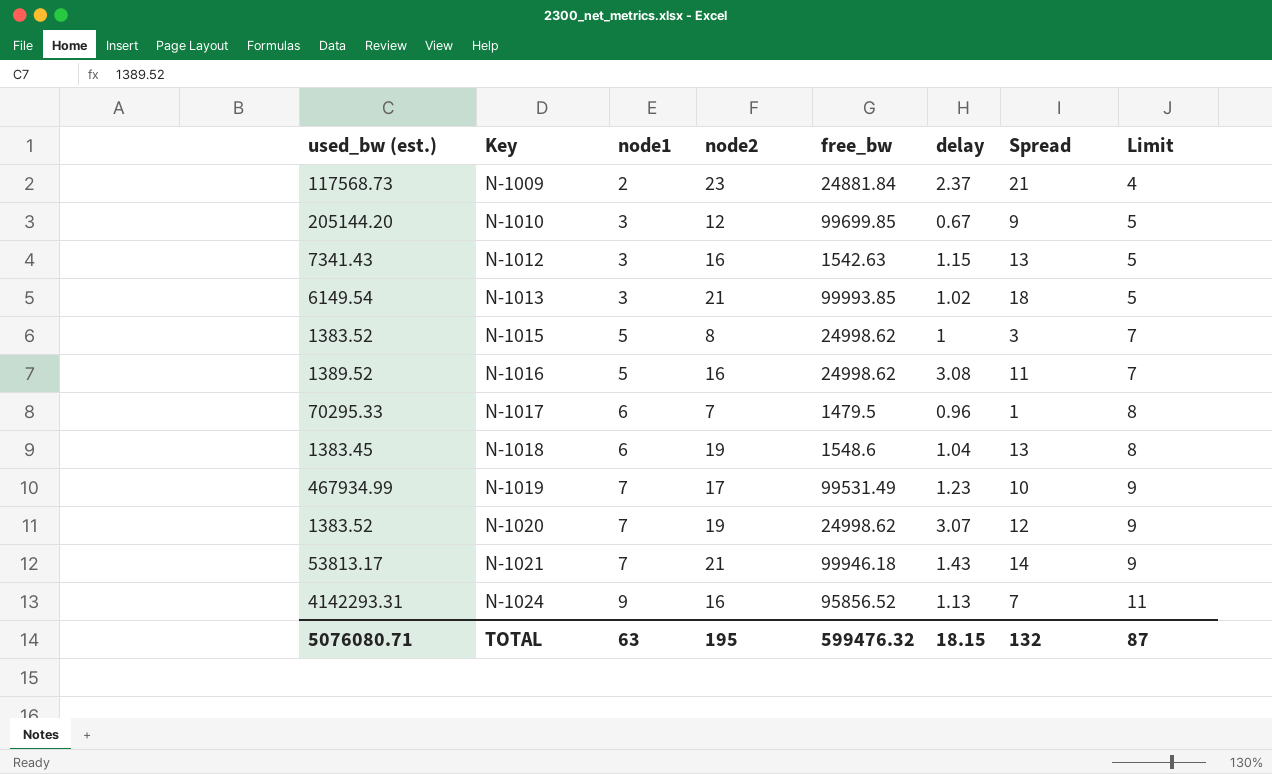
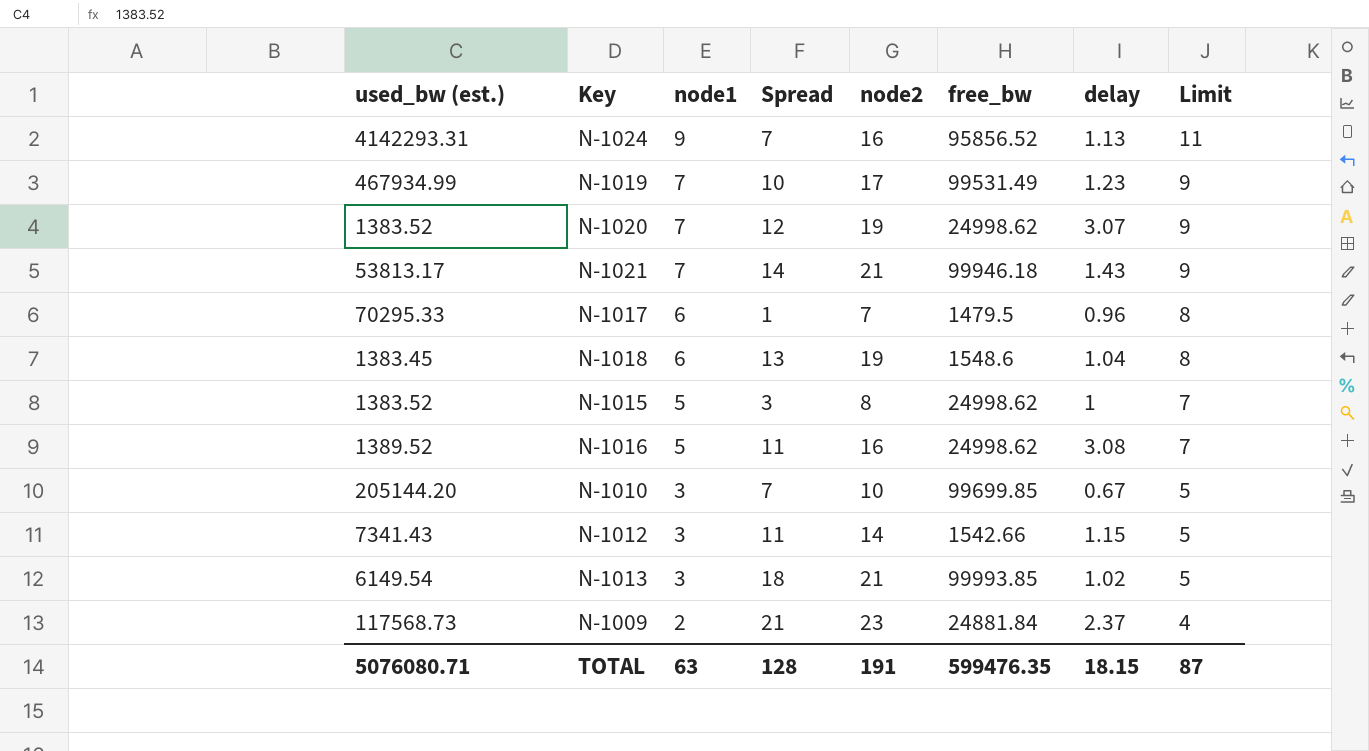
row order: Key ascending -> node1 descending
column Spread | position: 7 -> 4
N-1010 | Spread: 9 -> 7
N-1010 | node2: 12 -> 10
N-1012 | Spread: 13 -> 11
N-1012 | node2: 16 -> 14
N-1012 | free_bw: 1542.63 -> 1542.66
TOTAL | Spread: 132 -> 128
TOTAL | node2: 195 -> 191
TOTAL | free_bw: 599476.32 -> 599476.35

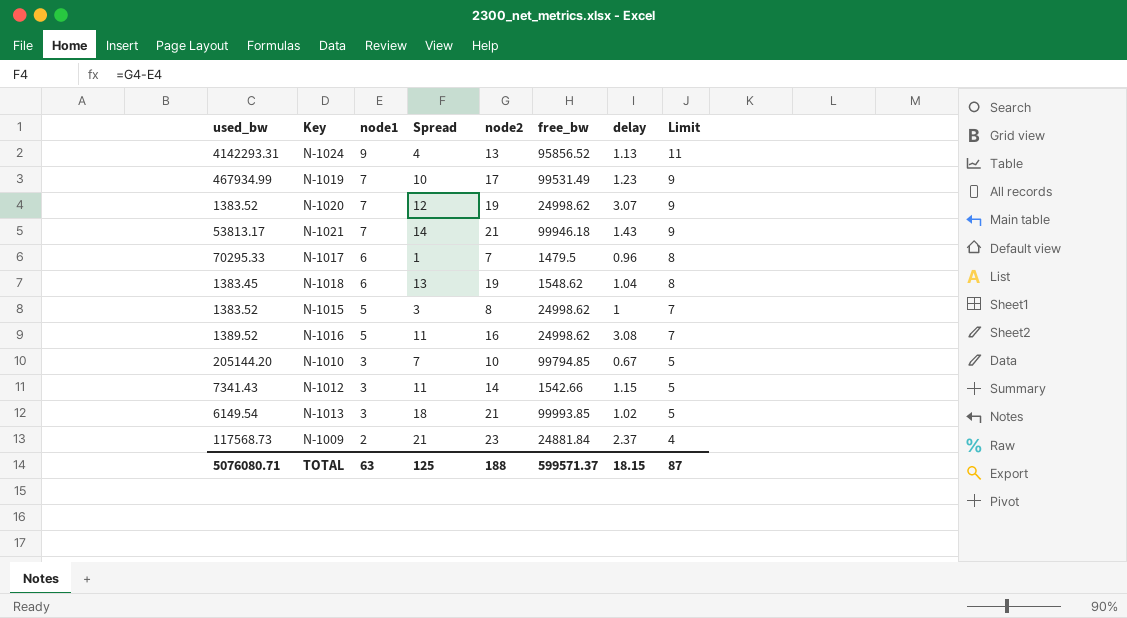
column name: used_bw (est.) -> used_bw
N-1024 | Spread: 7 -> 4
N-1024 | node2: 16 -> 13
N-1018 | free_bw: 1548.6 -> 1548.62
N-1010 | free_bw: 99699.85 -> 99794.85
TOTAL | Spread: 128 -> 125
TOTAL | node2: 191 -> 188
TOTAL | free_bw: 599476.35 -> 599571.37

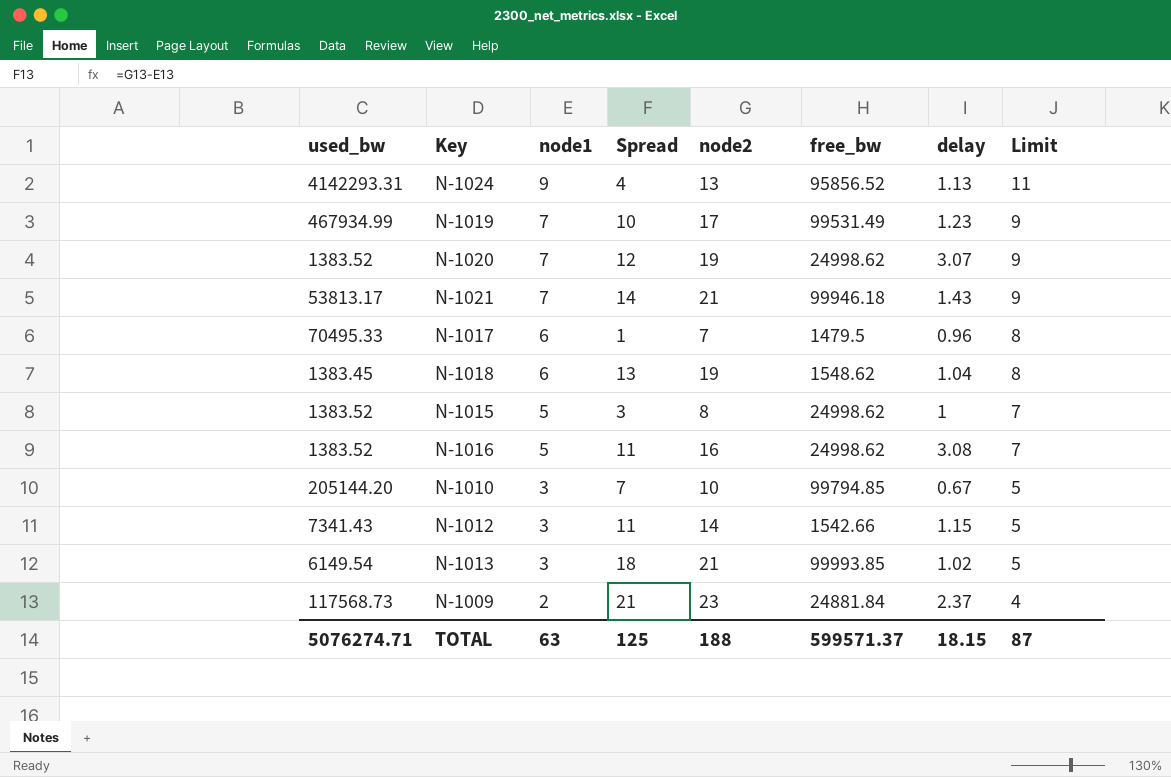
N-1017 | used_bw: 70295.33 -> 70495.33
N-1016 | used_bw: 1389.52 -> 1383.52
TOTAL | used_bw: 5076080.71 -> 5076274.71

